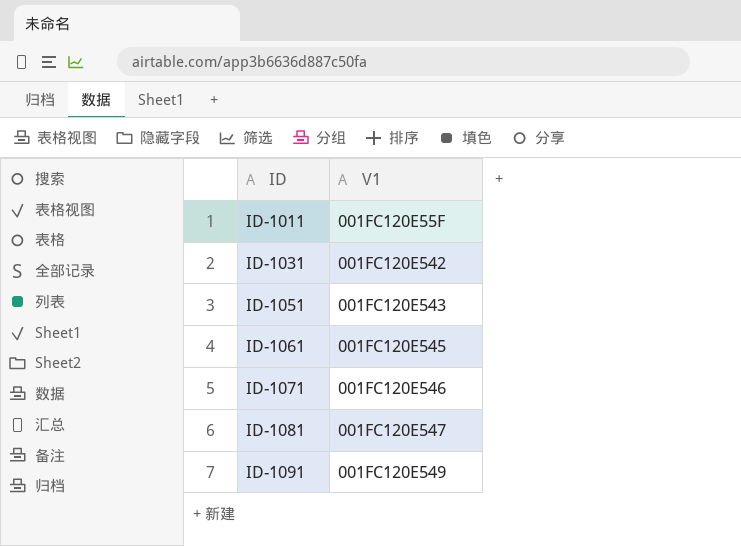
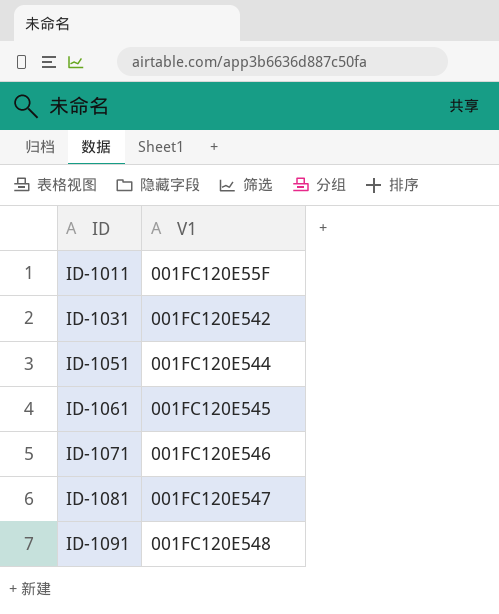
ID-1051 | V1: 001FC120E543 -> 001FC120E544
ID-1091 | V1: 001FC120E549 -> 001FC120E548

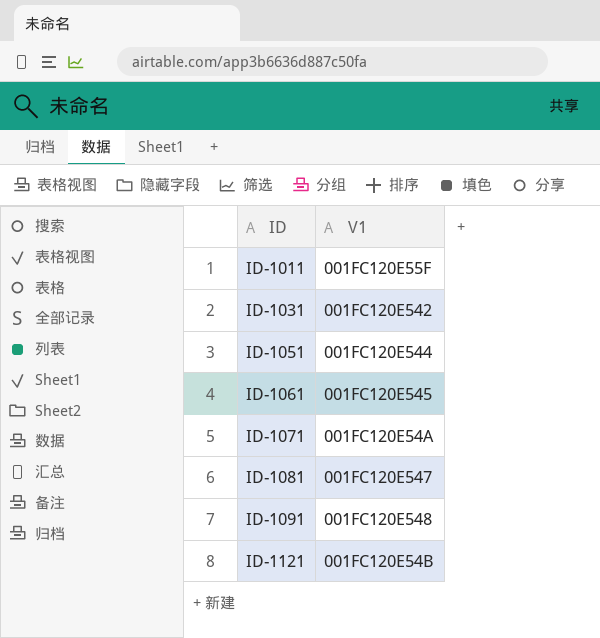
ID-1071 | V1: 001FC120E546 -> 001FC120E54A
row ID-1121: none -> 001FC120E54B

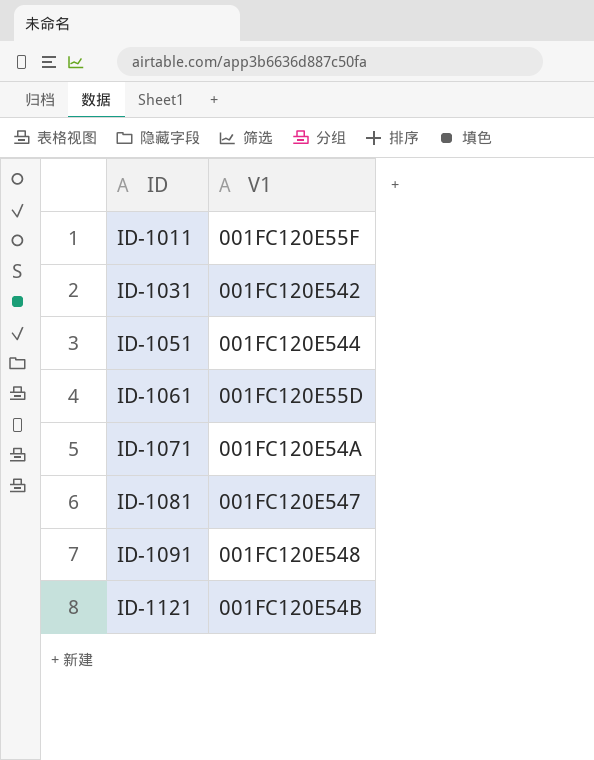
ID-1061 | V1: 001FC120E545 -> 001FC120E55D

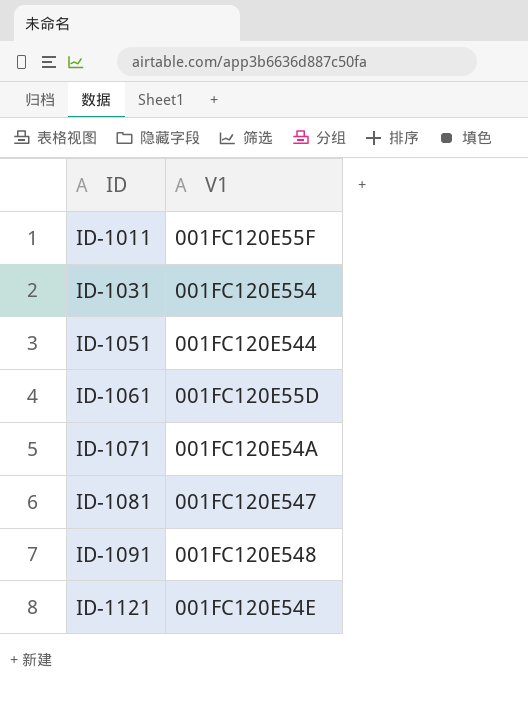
ID-1031 | V1: 001FC120E542 -> 001FC120E554
ID-1121 | V1: 001FC120E54B -> 001FC120E54E

